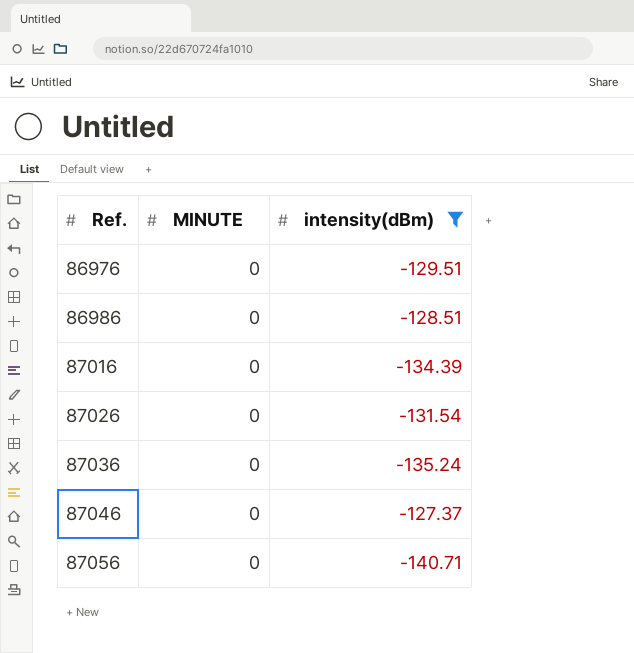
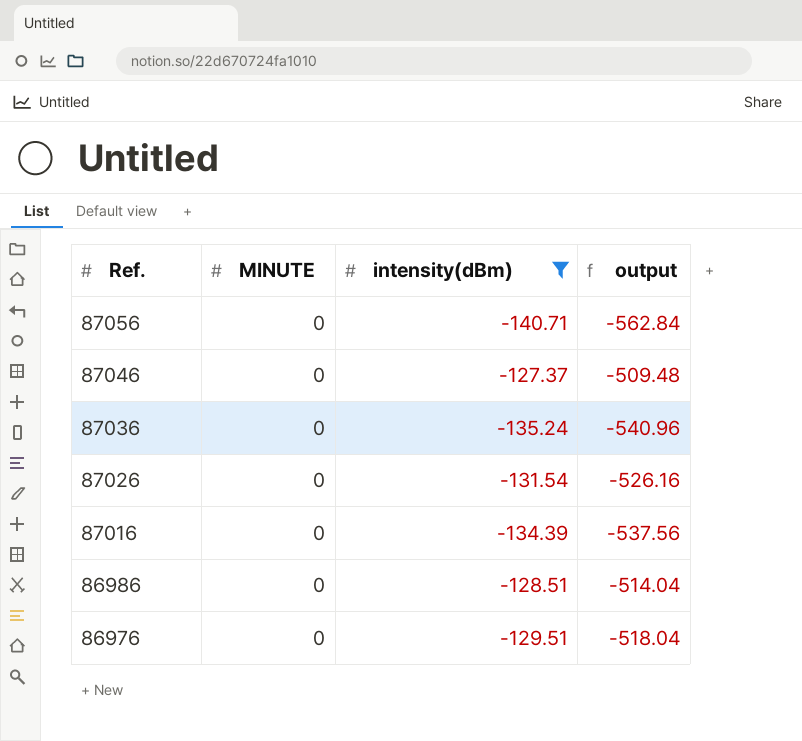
row order: Ref. ascending -> Ref. descending
column output | formula: none -> [intensity(dBm)] * 4

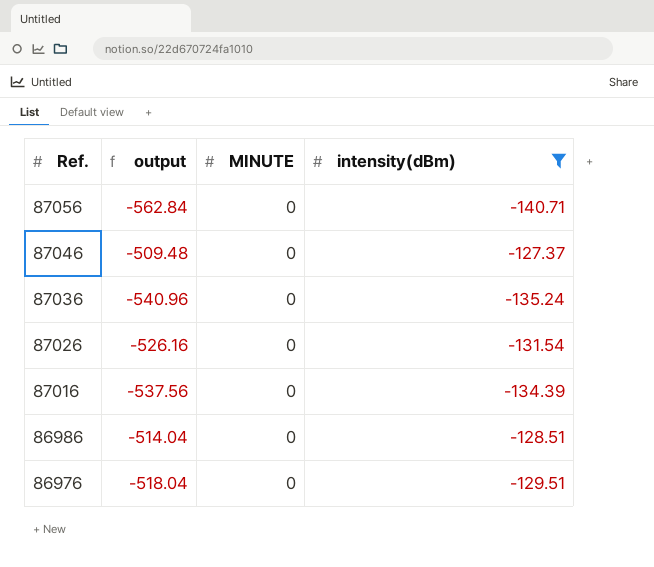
column output | position: 4 -> 2

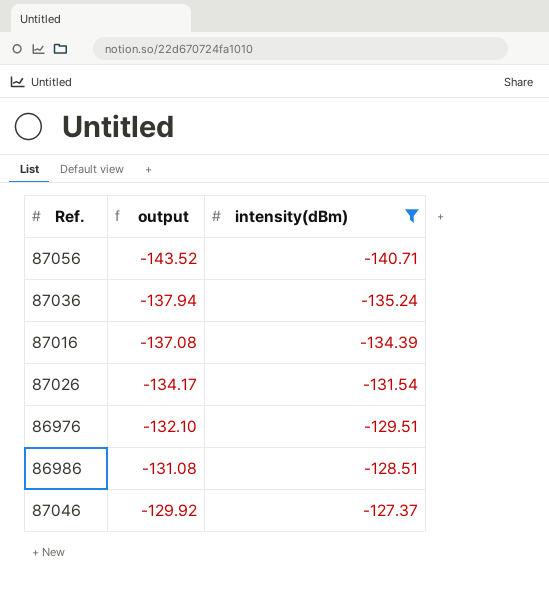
row order: Ref. descending -> output ascending
column MINUTE | position: 3 -> none
column output | formula: [intensity(dBm)] * 4 -> [intensity(dBm)] * 1.02

